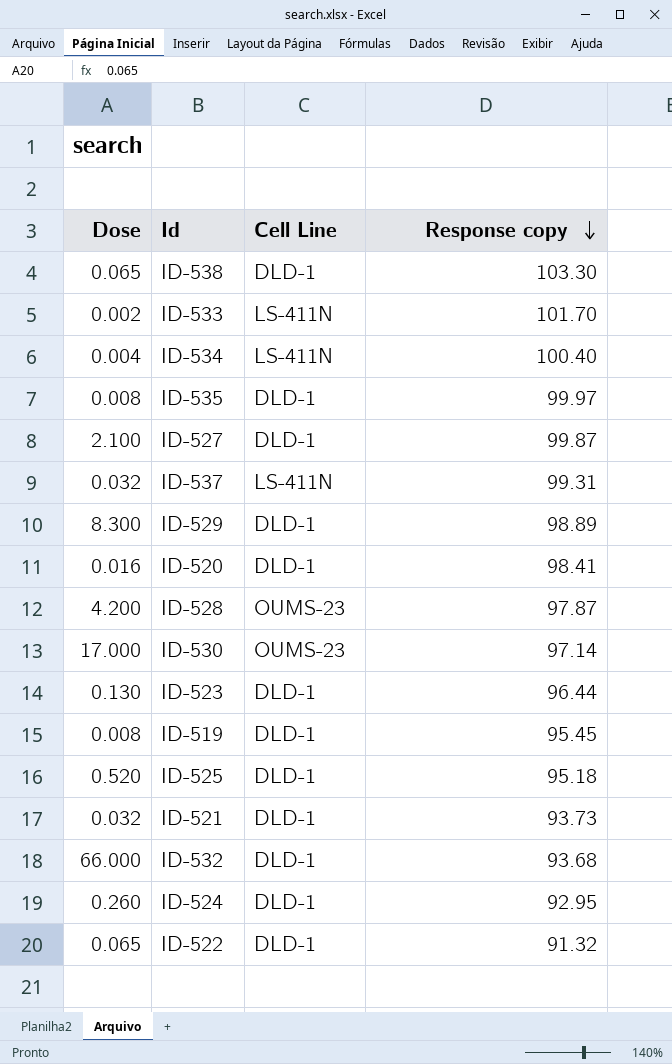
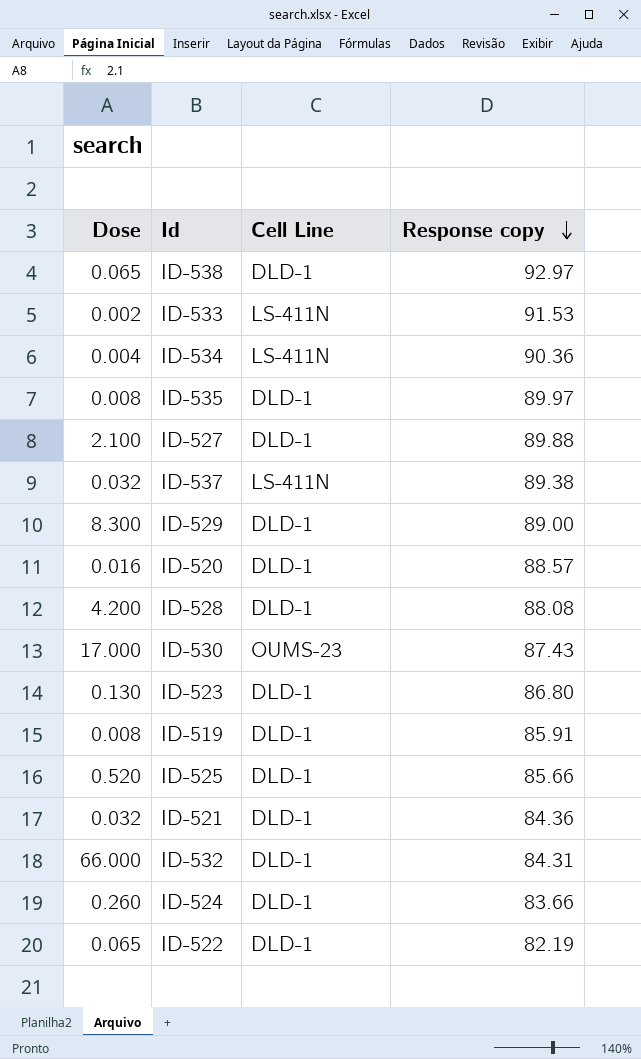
ID-538 | Response copy: 103.30 -> 92.97
ID-533 | Response copy: 101.70 -> 91.53
ID-534 | Response copy: 100.40 -> 90.36
ID-535 | Response copy: 99.97 -> 89.97
ID-527 | Response copy: 99.87 -> 89.88
ID-537 | Response copy: 99.31 -> 89.38
ID-529 | Response copy: 98.89 -> 89.00
ID-520 | Response copy: 98.41 -> 88.57
ID-528 | Cell Line: OUMS-23 -> DLD-1
ID-528 | Response copy: 97.87 -> 88.08
ID-530 | Response copy: 97.14 -> 87.43
ID-523 | Response copy: 96.44 -> 86.80
ID-519 | Response copy: 95.45 -> 85.91
ID-525 | Response copy: 95.18 -> 85.66
ID-521 | Response copy: 93.73 -> 84.36
ID-532 | Response copy: 93.68 -> 84.31
ID-524 | Response copy: 92.95 -> 83.66
ID-522 | Response copy: 91.32 -> 82.19

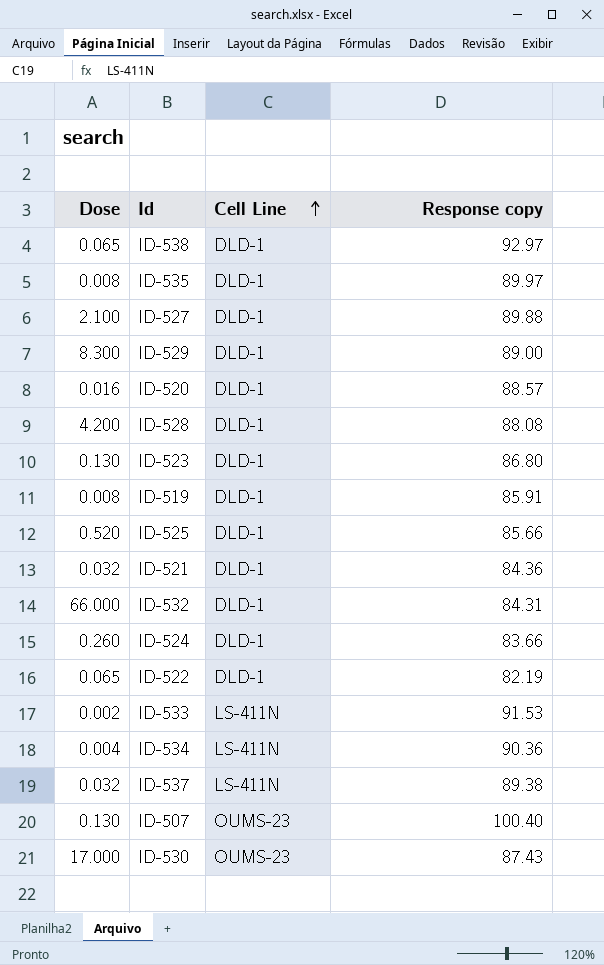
row order: Response copy descending -> Cell Line ascending
row ID-507: none -> 0.130 | OUMS-23 | 100.40

